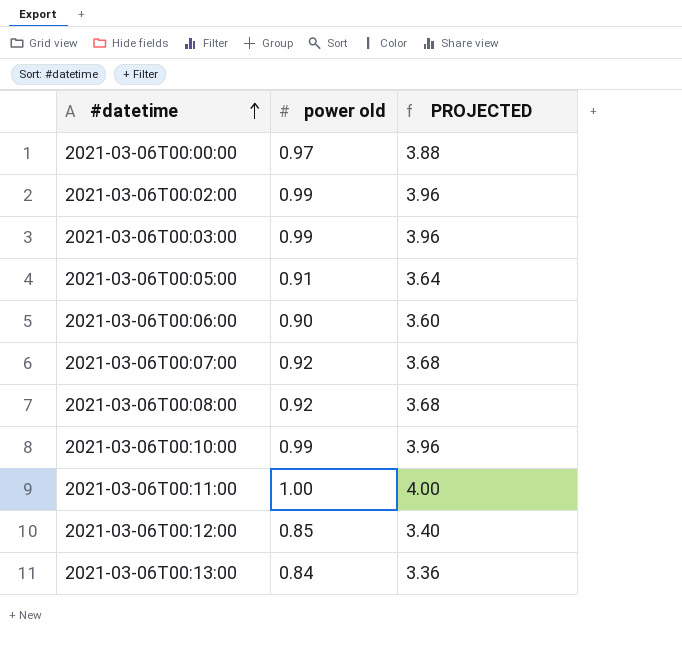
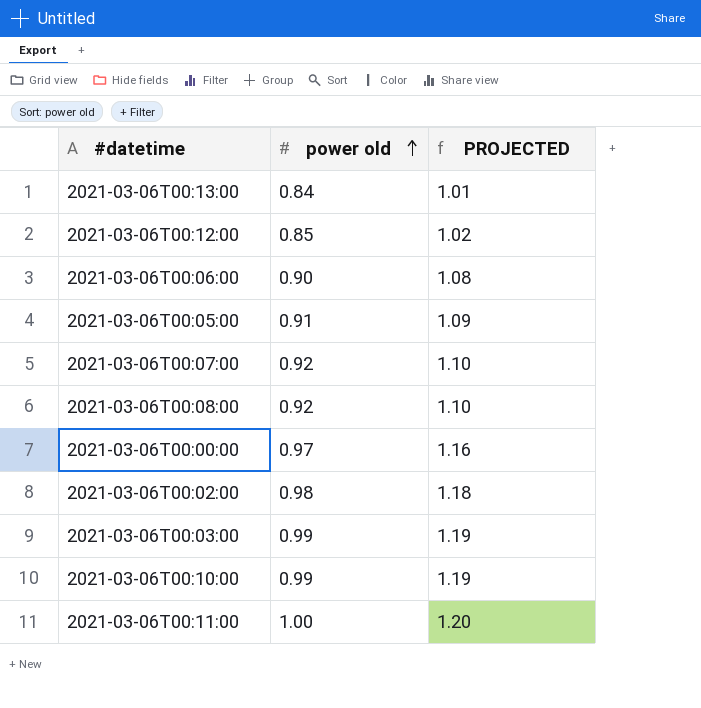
row order: #datetime ascending -> power old ascending
column PROJECTED | formula: [power old] * 4 -> [power old] * 1.2
2021-03-06T00:02:00 | power old: 0.99 -> 0.98

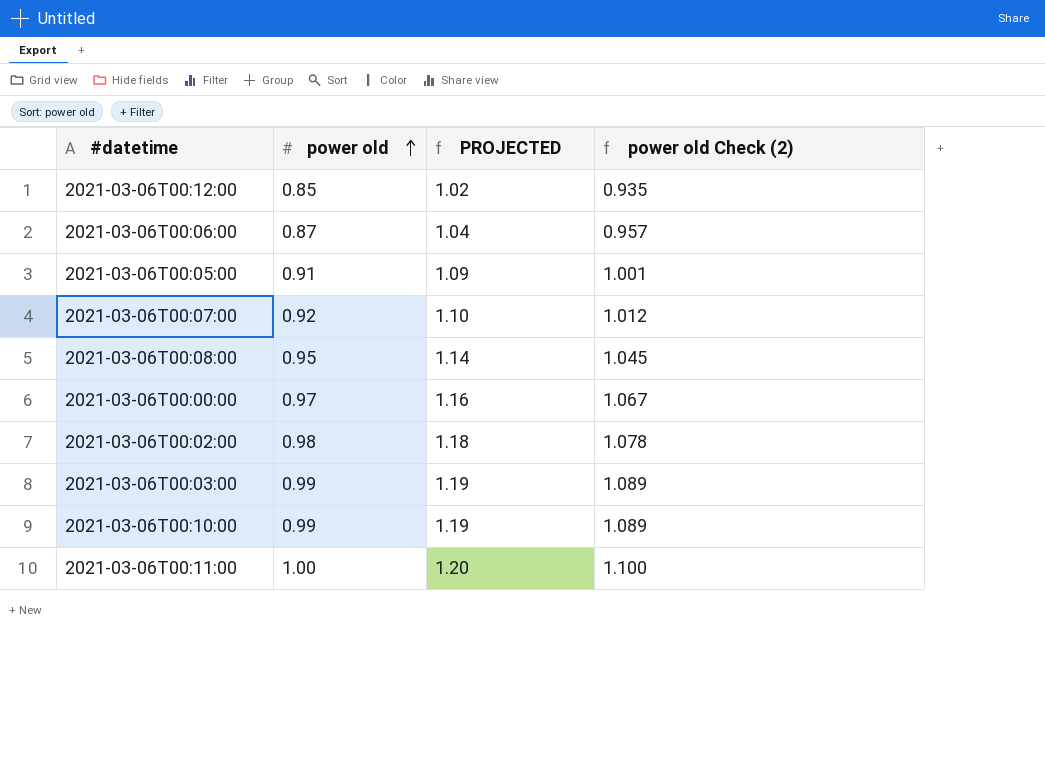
column power old Check (2) | formula: none -> [power old] * 1.1
row 2021-03-06T00:13:00: 0.84 | 1.01 -> none
2021-03-06T00:06:00 | power old: 0.90 -> 0.87
2021-03-06T00:06:00 | PROJECTED: 1.08 -> 1.04
2021-03-06T00:08:00 | power old: 0.92 -> 0.95
2021-03-06T00:08:00 | PROJECTED: 1.10 -> 1.14

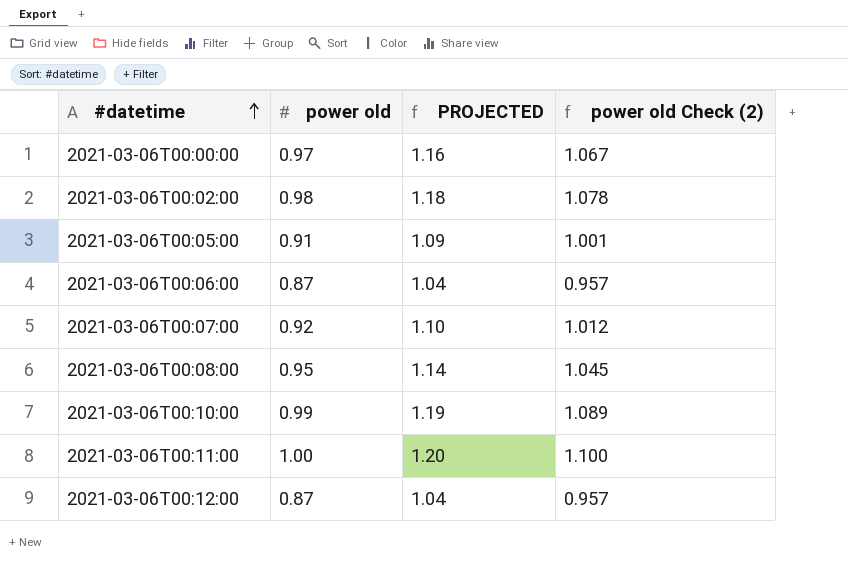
row order: power old ascending -> #datetime ascending
row 2021-03-06T00:03:00: 0.99 | 1.19 | 1.089 -> none
2021-03-06T00:12:00 | power old: 0.85 -> 0.87
2021-03-06T00:12:00 | PROJECTED: 1.02 -> 1.04
2021-03-06T00:12:00 | power old Check (2): 0.935 -> 0.957

